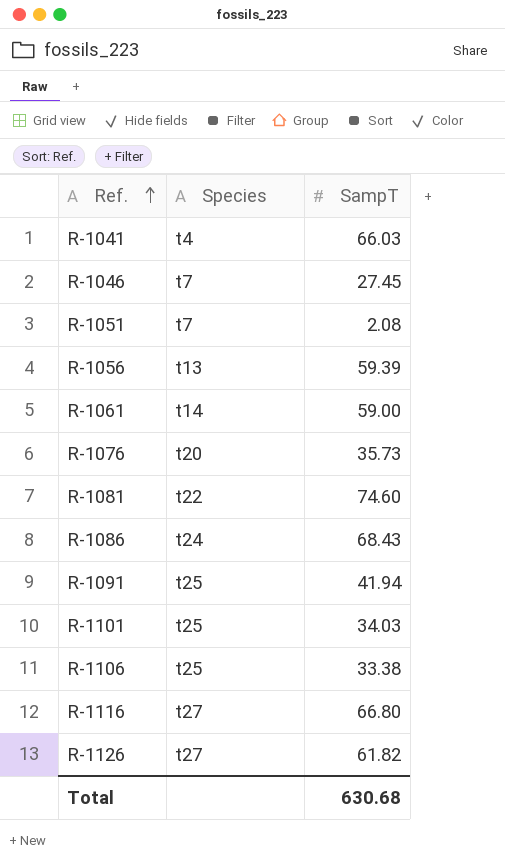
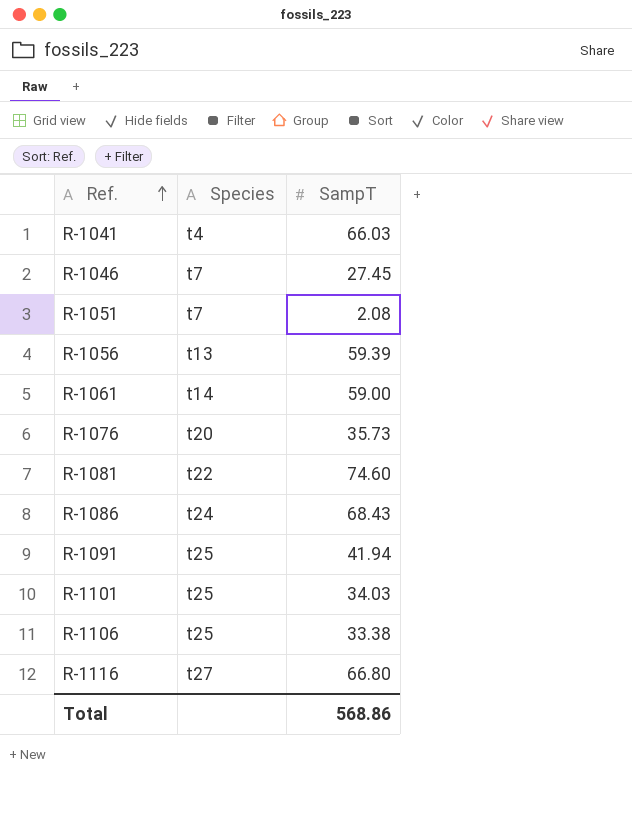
row R-1126: t27 | 61.82 -> none
Total | SampT: 630.68 -> 568.86

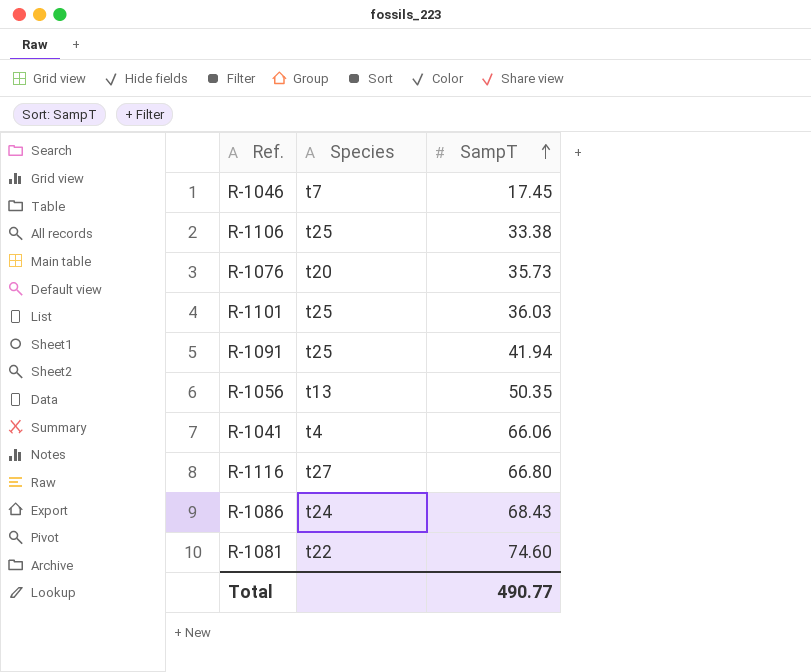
row order: Ref. ascending -> SampT ascending
row R-1051: t7 | 2.08 -> none
row R-1061: t14 | 59.00 -> none
R-1046 | SampT: 27.45 -> 17.45
R-1101 | SampT: 34.03 -> 36.03
R-1056 | SampT: 59.39 -> 50.35
R-1041 | SampT: 66.03 -> 66.06
Total | SampT: 568.86 -> 490.77

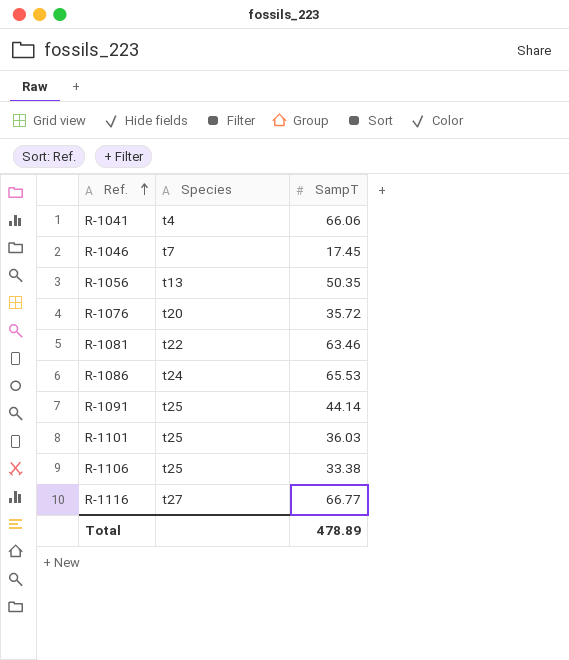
row order: SampT ascending -> Ref. ascending
R-1076 | SampT: 35.73 -> 35.72
R-1081 | SampT: 74.60 -> 63.46
R-1086 | SampT: 68.43 -> 65.53
R-1091 | SampT: 41.94 -> 44.14
R-1116 | SampT: 66.80 -> 66.77
Total | SampT: 490.77 -> 478.89

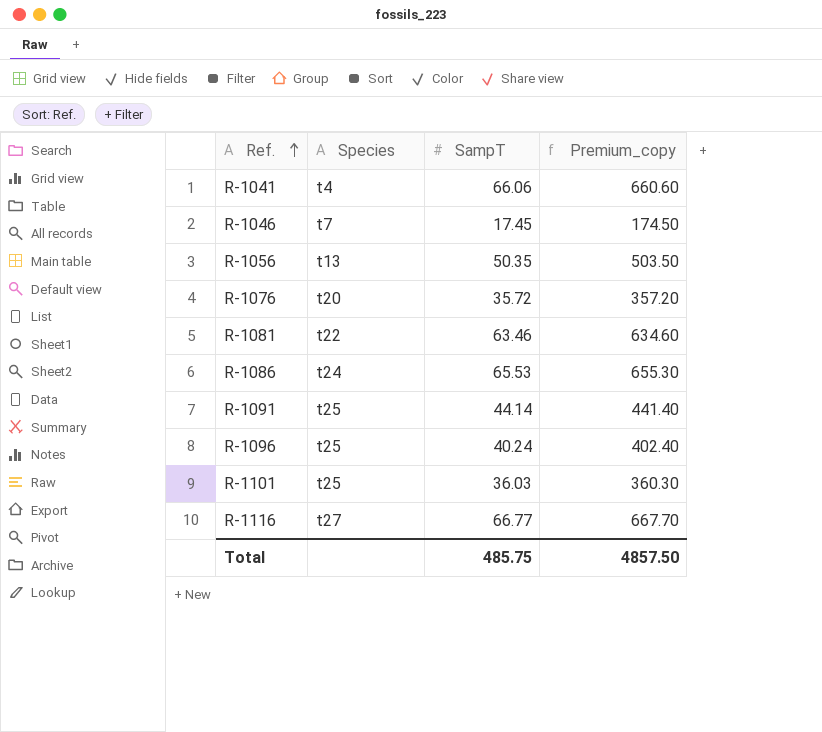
column Premium_copy | formula: none -> [SampT] * 10
row R-1106: t25 | 33.38 -> none
row R-1096: none -> t25 | 40.24 | 402.40
Total | SampT: 478.89 -> 485.75

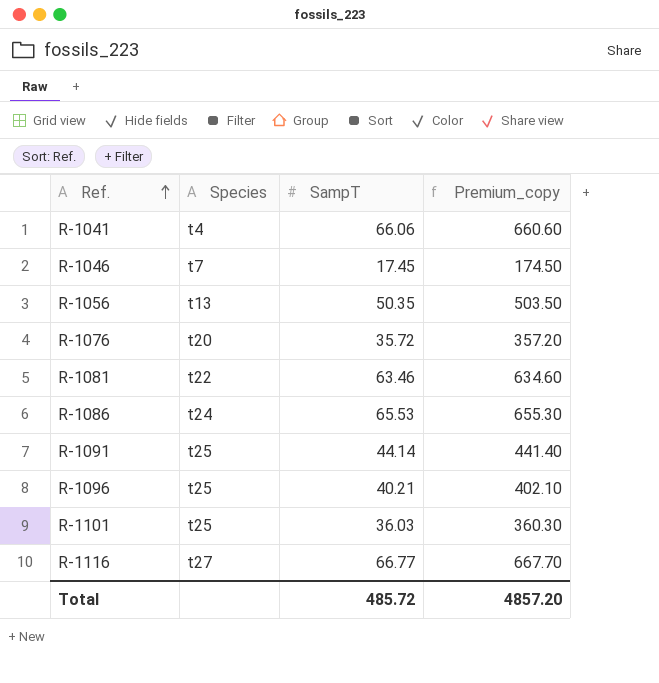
R-1096 | SampT: 40.24 -> 40.21
R-1096 | Premium_copy: 402.40 -> 402.10
Total | SampT: 485.75 -> 485.72
Total | Premium_copy: 4857.50 -> 4857.20

